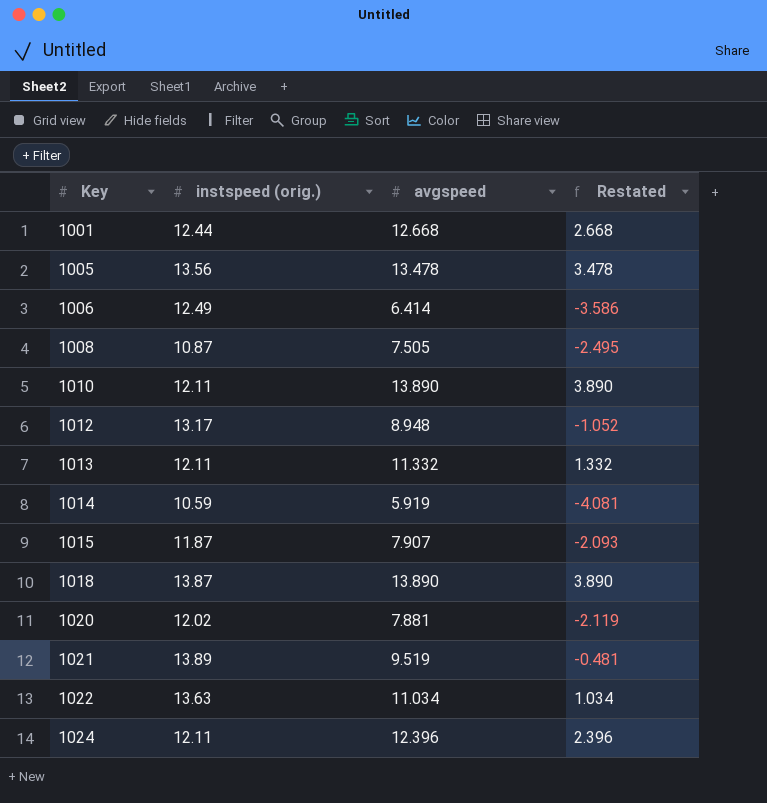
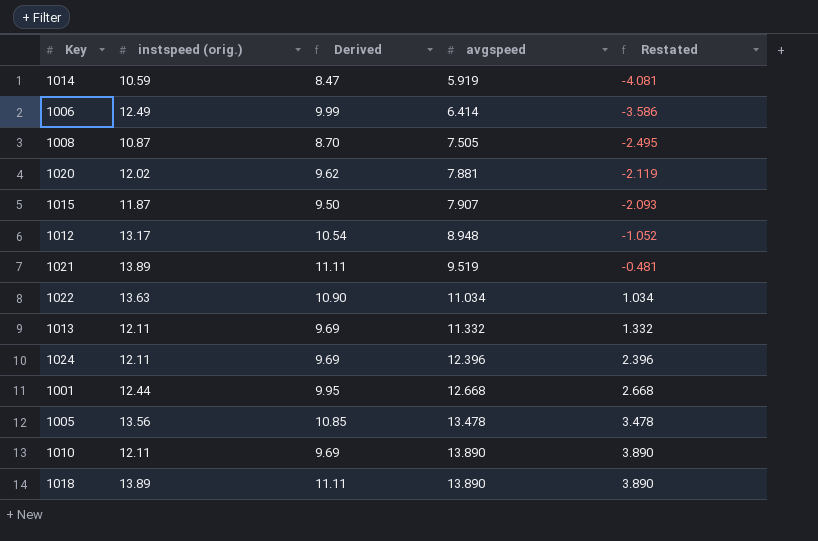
row order: Key ascending -> avgspeed ascending
column Derived | formula: none -> [instspeed (orig.)] * 0.8
1018 | instspeed (orig.): 13.87 -> 13.89

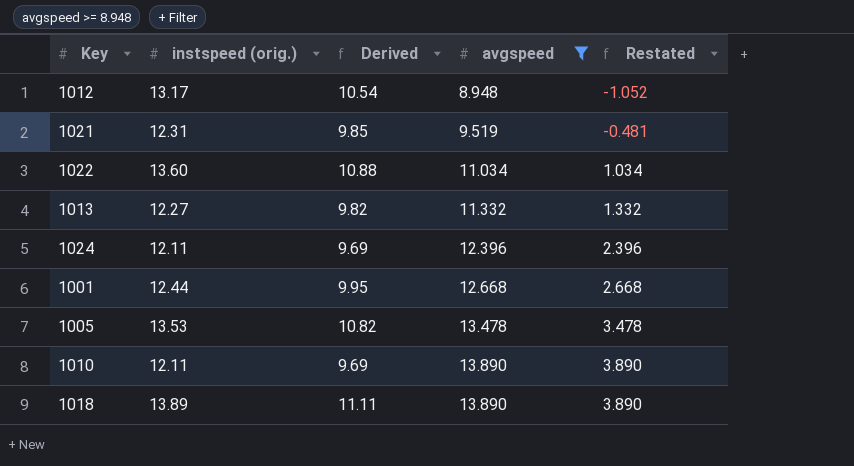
filter: none -> avgspeed >= 8.948
1021 | instspeed (orig.): 13.89 -> 12.31
1021 | Derived: 11.11 -> 9.85
1022 | instspeed (orig.): 13.63 -> 13.60
1022 | Derived: 10.90 -> 10.88
1013 | instspeed (orig.): 12.11 -> 12.27
1013 | Derived: 9.69 -> 9.82
1005 | instspeed (orig.): 13.56 -> 13.53
1005 | Derived: 10.85 -> 10.82

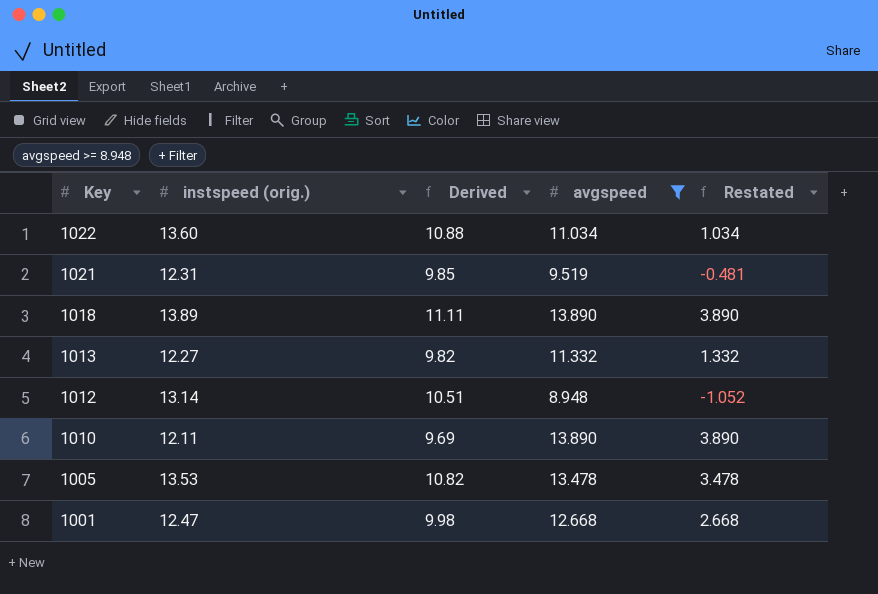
row order: avgspeed ascending -> Key descending
row 1024: 12.11 | 9.69 | 12.396 | 2.396 -> none
1012 | instspeed (orig.): 13.17 -> 13.14
1012 | Derived: 10.54 -> 10.51
1001 | instspeed (orig.): 12.44 -> 12.47
1001 | Derived: 9.95 -> 9.98

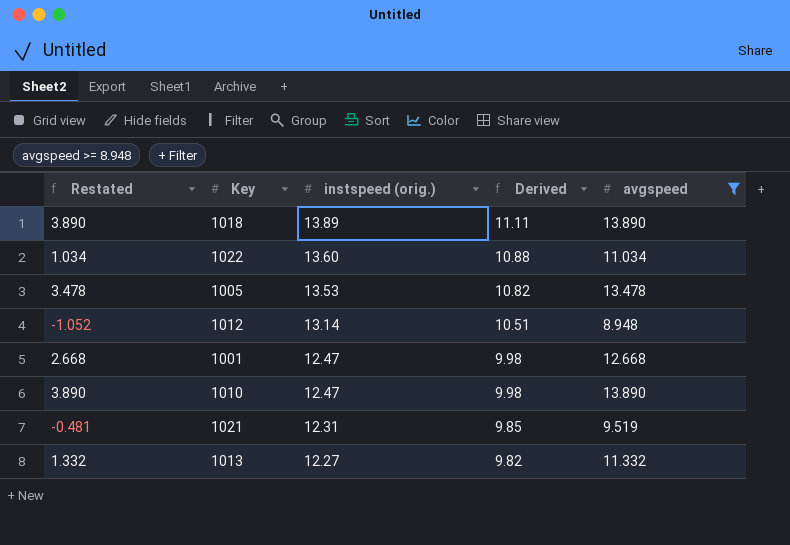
row order: Key descending -> instspeed (orig.) descending
column Restated | position: 5 -> 1
1010 | instspeed (orig.): 12.11 -> 12.47
1010 | Derived: 9.69 -> 9.98

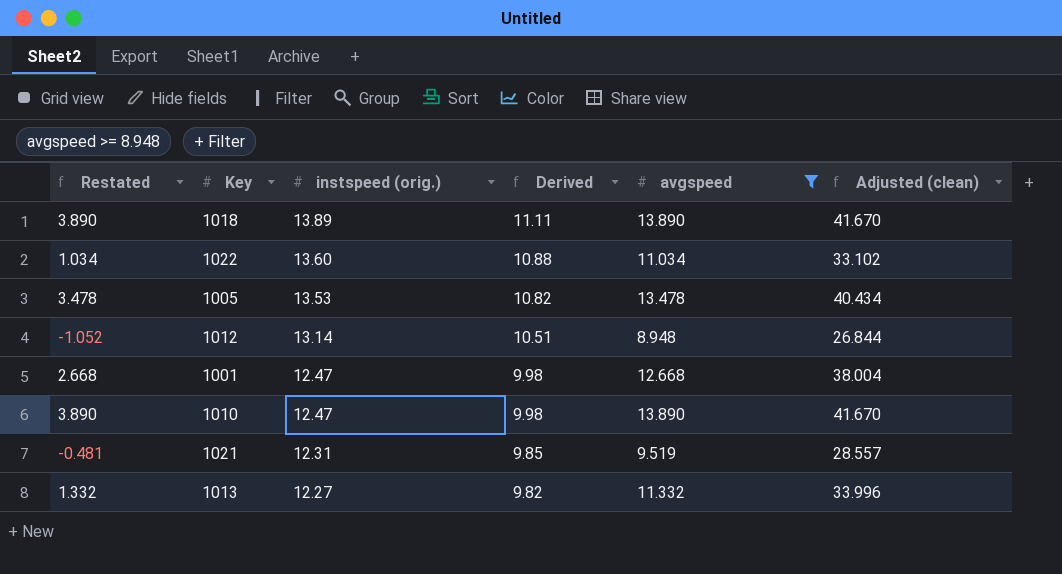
column Adjusted (clean) | formula: none -> [avgspeed] * 3

